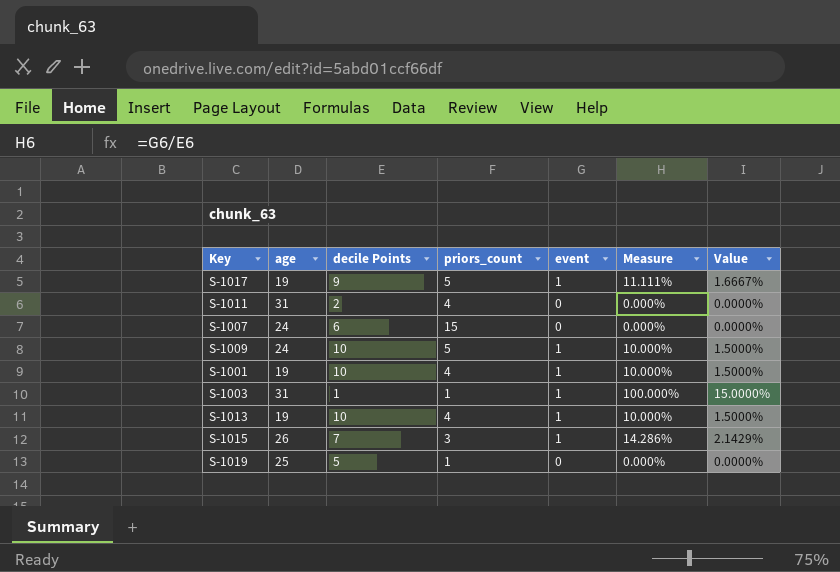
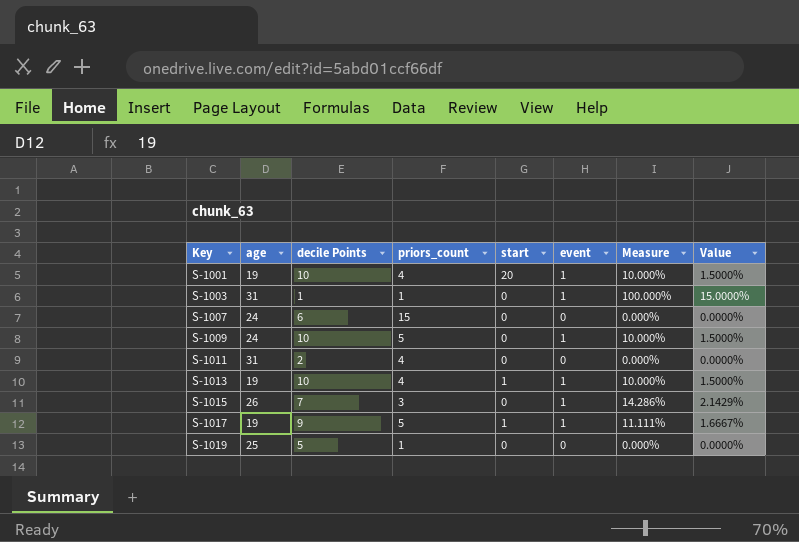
row order: none -> Key ascending
column start | position: none -> 5

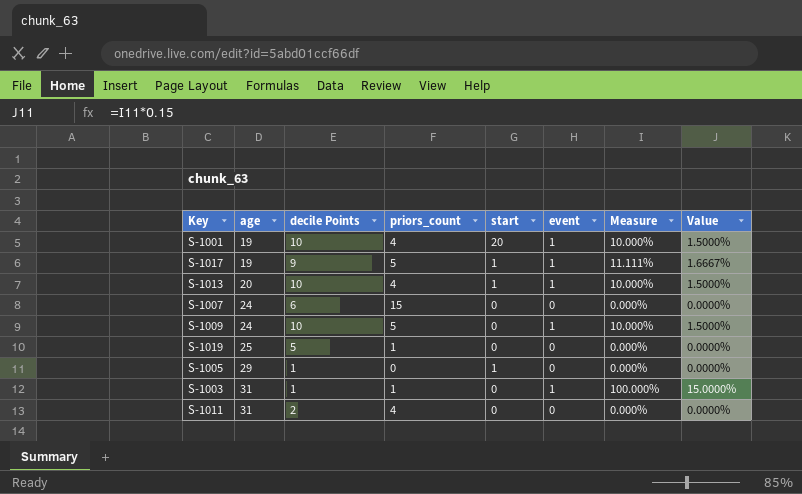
row order: Key ascending -> age ascending
row S-1015: 26 | 7 | 3 | 0 | 1 | 14.286% | 2.1429% -> none
S-1013 | age: 19 -> 20
row S-1005: none -> 29 | 1 | 0 | 1 | 0 | 0.000% | 0.0000%

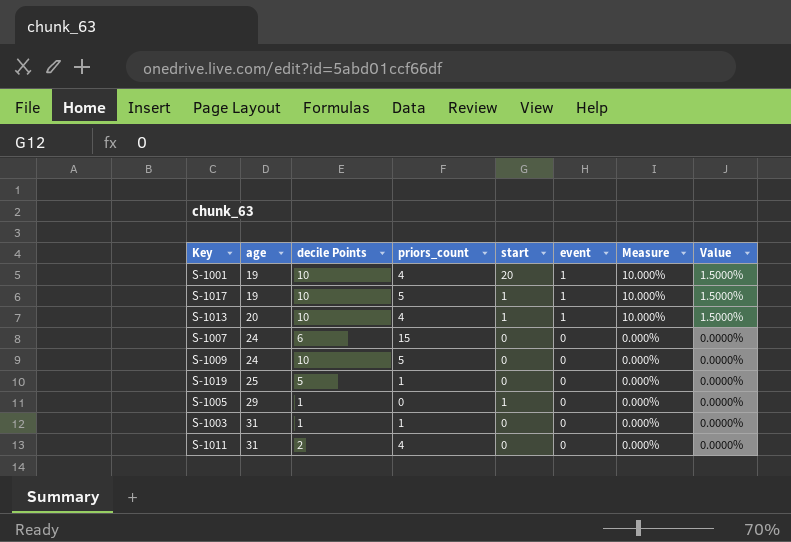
S-1017 | decile Points: 9 -> 10
S-1017 | Measure: 11.111% -> 10.000%
S-1017 | Value: 1.6667% -> 1.5000%
S-1009 | event: 1 -> 0
S-1009 | Measure: 10.000% -> 0.000%
S-1009 | Value: 1.5000% -> 0.0000%
S-1003 | event: 1 -> 0
S-1003 | Measure: 100.000% -> 0.000%
S-1003 | Value: 15.0000% -> 0.0000%

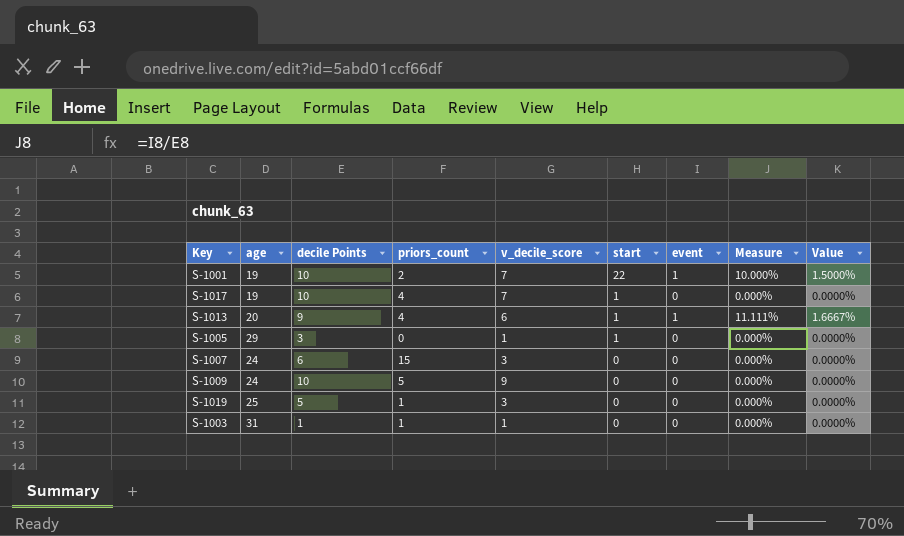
row order: age ascending -> start descending
column v_decile_score | position: none -> 5
row S-1011: 31 | 2 | 4 | 0 | 0 | 0.000% | 0.0000% -> none
S-1001 | priors_count: 4 -> 2
S-1001 | start: 20 -> 22
S-1017 | priors_count: 5 -> 4
S-1017 | event: 1 -> 0
S-1017 | Measure: 10.000% -> 0.000%
S-1017 | Value: 1.5000% -> 0.0000%
S-1013 | decile Points: 10 -> 9
S-1013 | Measure: 10.000% -> 11.111%
S-1013 | Value: 1.5000% -> 1.6667%
S-1005 | decile Points: 1 -> 3

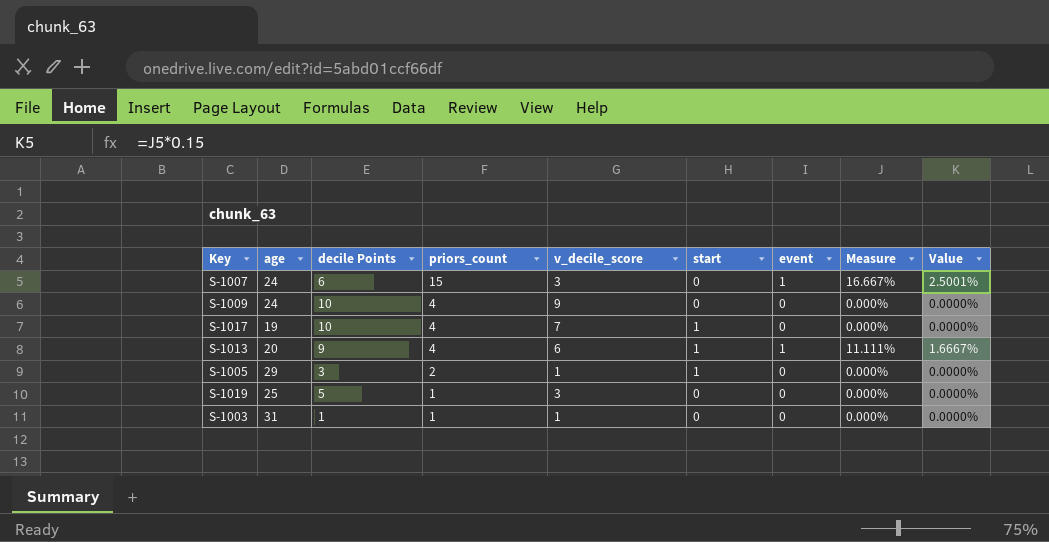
row order: start descending -> priors_count descending
row S-1001: 19 | 10 | 2 | 7 | 22 | 1 | 10.000% | 1.5000% -> none
S-1007 | event: 0 -> 1
S-1007 | Measure: 0.000% -> 16.667%
S-1007 | Value: 0.0000% -> 2.5001%
S-1009 | priors_count: 5 -> 4
S-1005 | priors_count: 0 -> 2

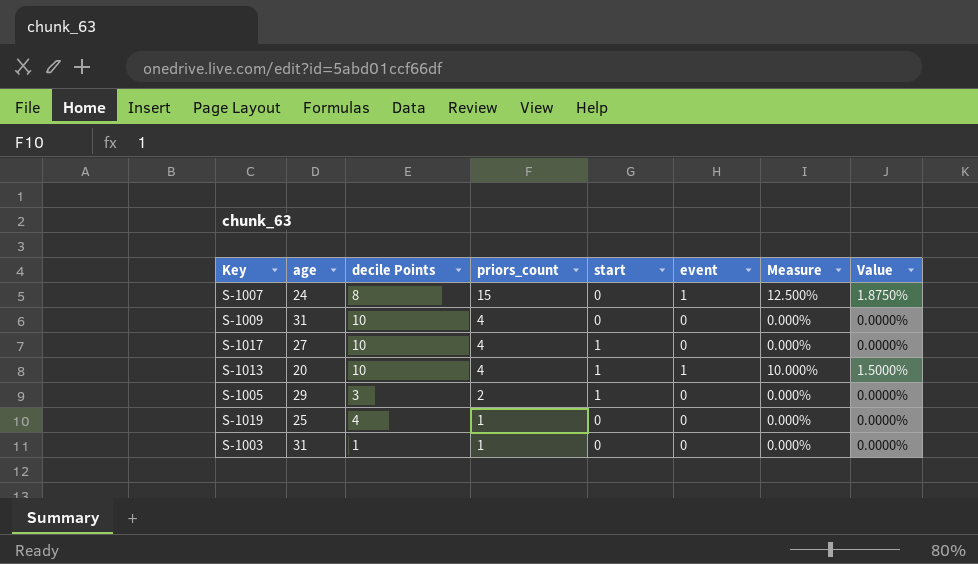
column v_decile_score | position: 5 -> none
S-1007 | decile Points: 6 -> 8
S-1007 | Measure: 16.667% -> 12.500%
S-1007 | Value: 2.5001% -> 1.8750%
S-1009 | age: 24 -> 31
S-1017 | age: 19 -> 27
S-1013 | decile Points: 9 -> 10
S-1013 | Measure: 11.111% -> 10.000%
S-1013 | Value: 1.6667% -> 1.5000%
S-1019 | decile Points: 5 -> 4

